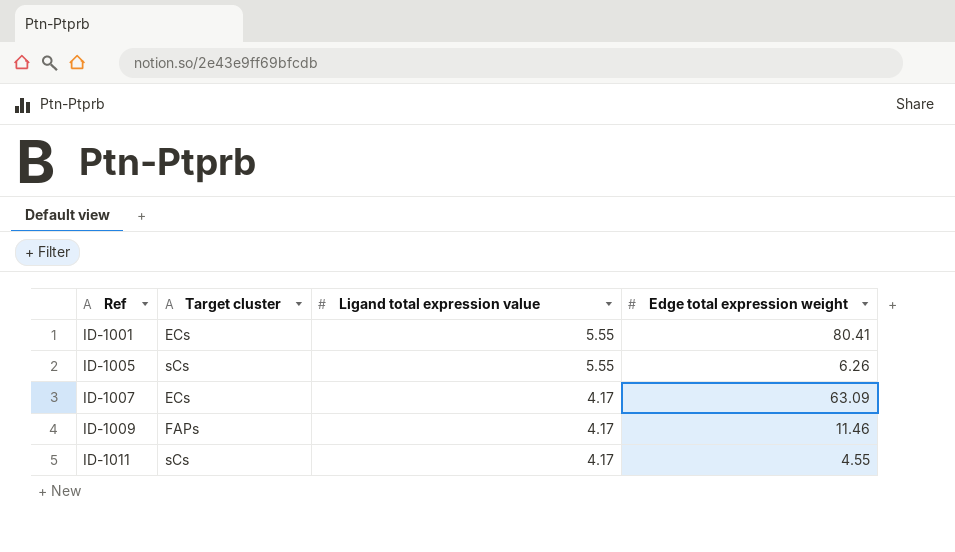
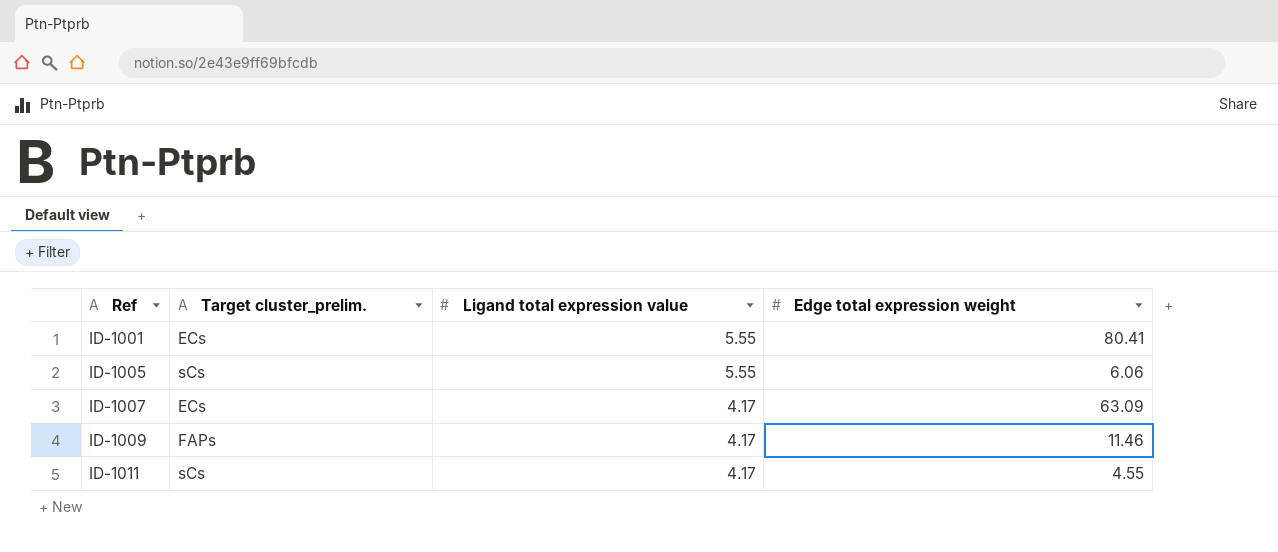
column name: Target cluster -> Target cluster_prelim.
ID-1005 | Edge total expression weight: 6.26 -> 6.06

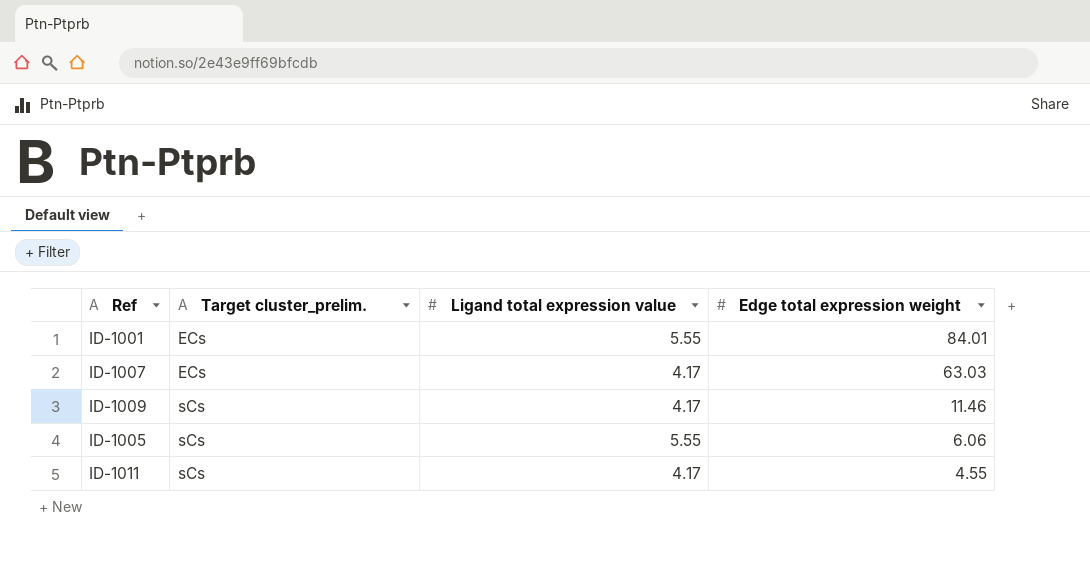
row order: Ref ascending -> Target cluster_prelim. ascending
ID-1001 | Edge total expression weight: 80.41 -> 84.01
ID-1007 | Edge total expression weight: 63.09 -> 63.03
ID-1009 | Target cluster_prelim.: FAPs -> sCs

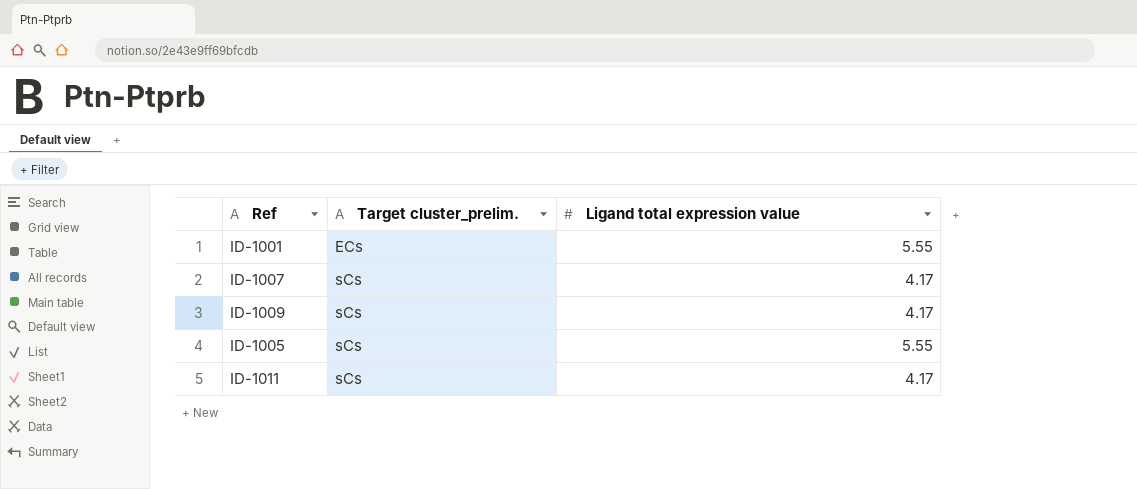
column Edge total expression weight | position: 4 -> none
ID-1007 | Target cluster_prelim.: ECs -> sCs

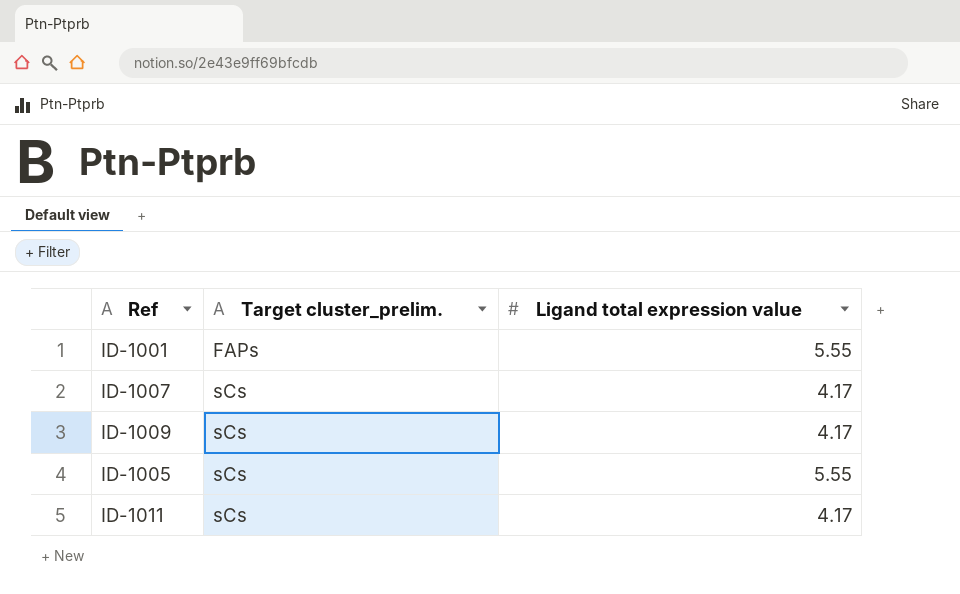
ID-1001 | Target cluster_prelim.: ECs -> FAPs

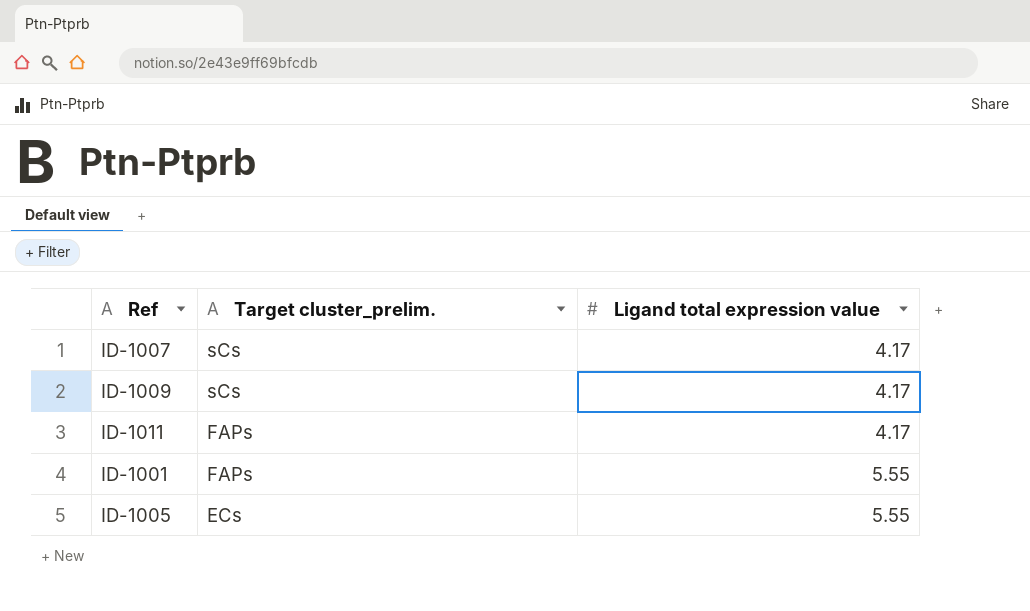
row order: Target cluster_prelim. ascending -> Target cluster_prelim. descending
ID-1011 | Target cluster_prelim.: sCs -> FAPs
ID-1005 | Target cluster_prelim.: sCs -> ECs

